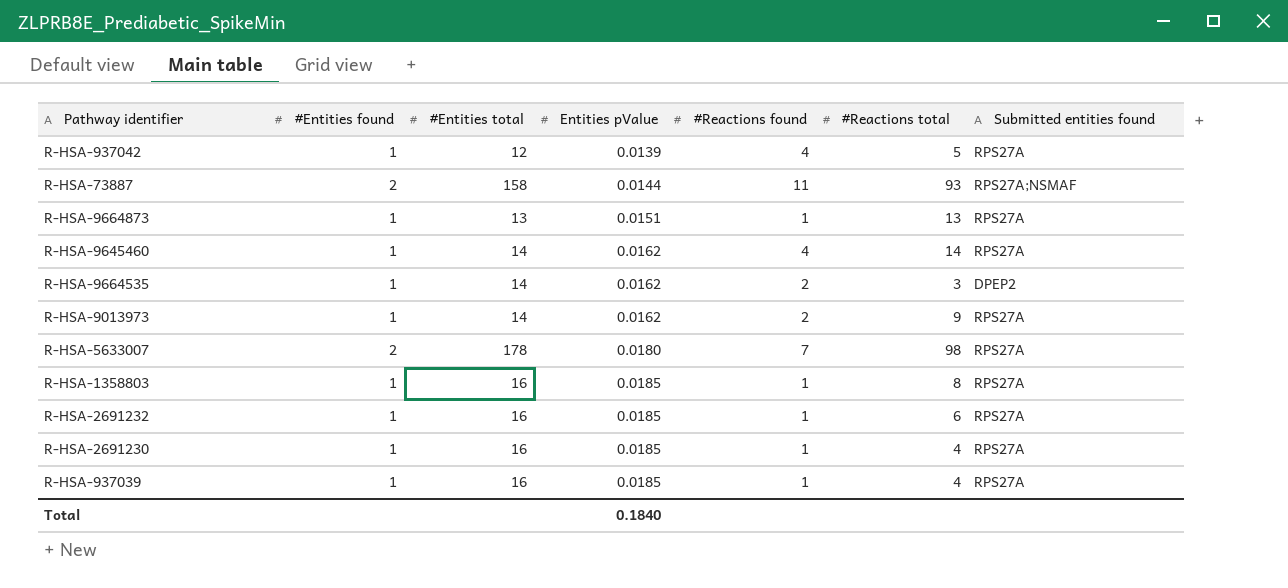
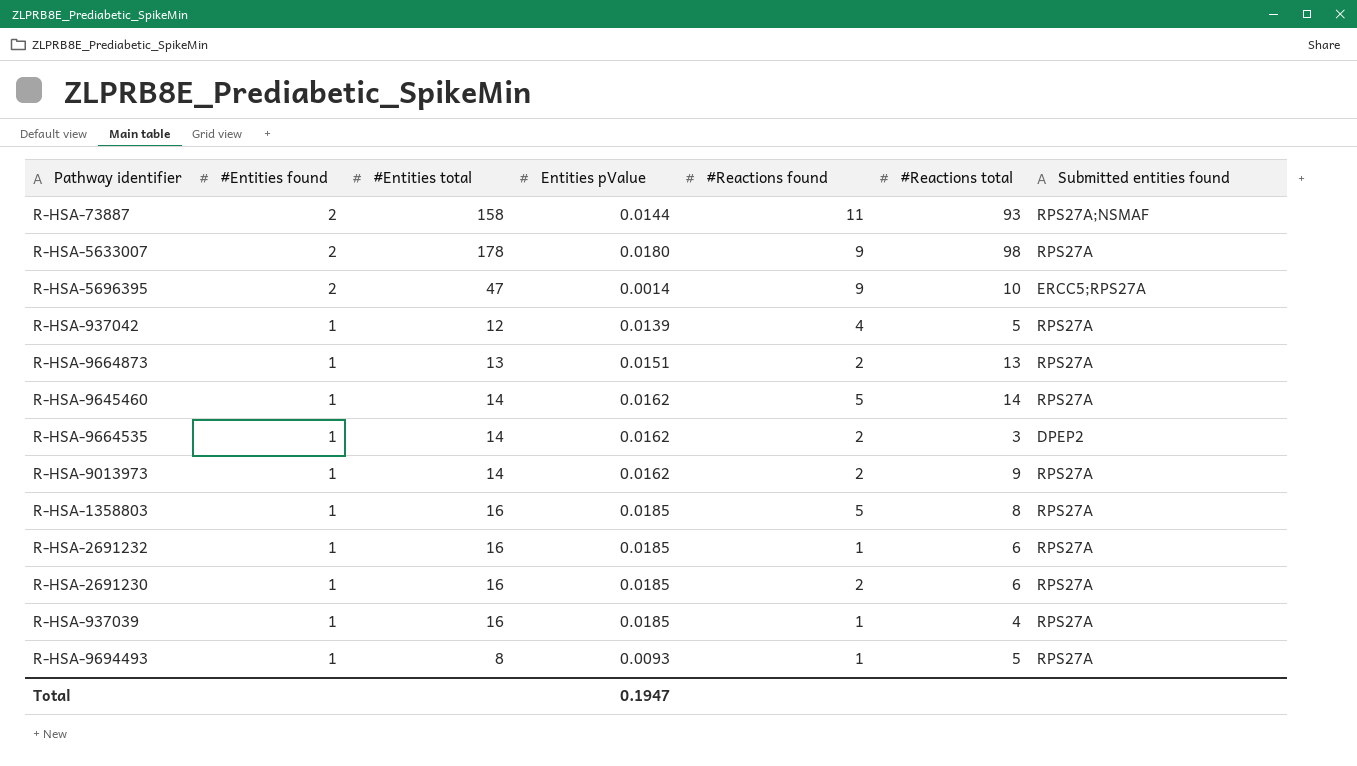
row order: Entities pValue ascending -> #Entities found descending
R-HSA-5633007 | #Reactions found: 7 -> 9
row R-HSA-5696395: none -> 2 | 47 | 0.0014 | 9 | 10 | ERCC5;RPS27A
R-HSA-9664873 | #Reactions found: 1 -> 2
R-HSA-9645460 | #Reactions found: 4 -> 5
R-HSA-1358803 | #Reactions found: 1 -> 5
R-HSA-2691230 | #Reactions found: 1 -> 2
R-HSA-2691230 | #Reactions total: 4 -> 6
row R-HSA-9694493: none -> 1 | 8 | 0.0093 | 1 | 5 | RPS27A
Total | Entities pValue: 0.1840 -> 0.1947

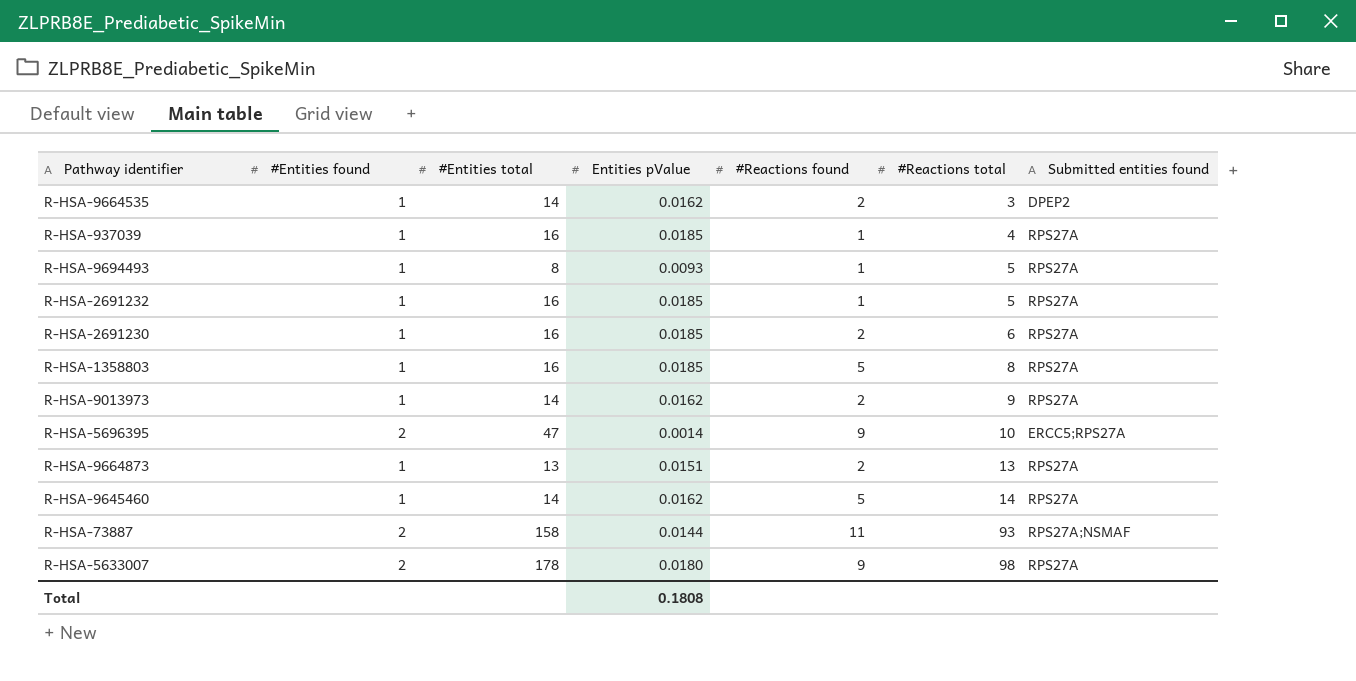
row order: #Entities found descending -> #Reactions total ascending
row R-HSA-937042: 1 | 12 | 0.0139 | 4 | 5 | RPS27A -> none
R-HSA-2691232 | #Reactions total: 6 -> 5
Total | Entities pValue: 0.1947 -> 0.1808

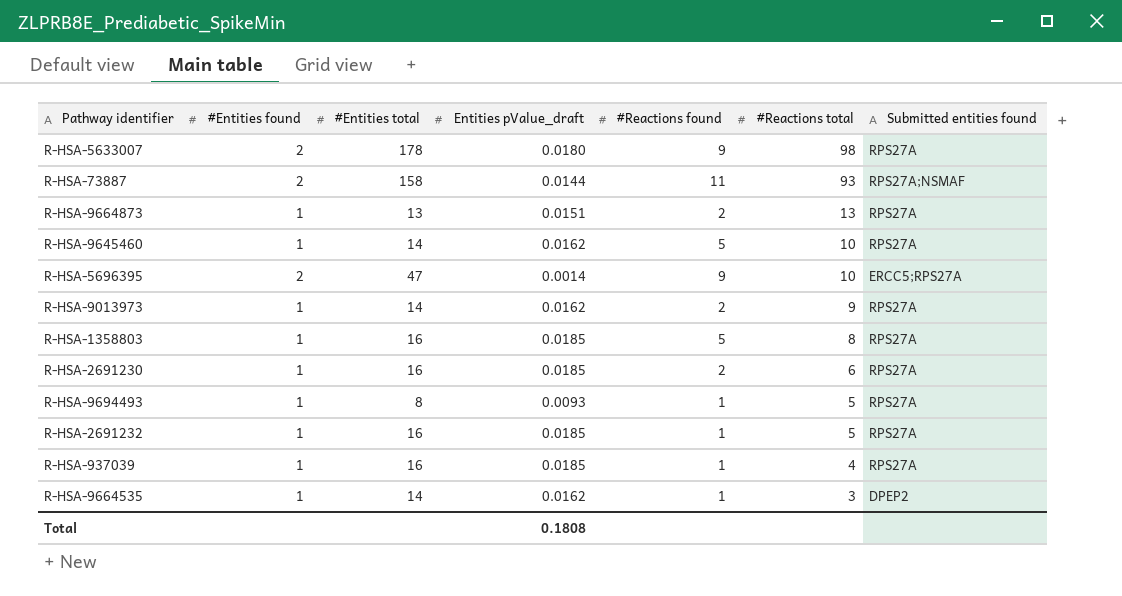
row order: #Reactions total ascending -> #Reactions total descending
column name: Entities pValue -> Entities pValue_draft
R-HSA-9645460 | #Reactions total: 14 -> 10
R-HSA-9664535 | #Reactions found: 2 -> 1

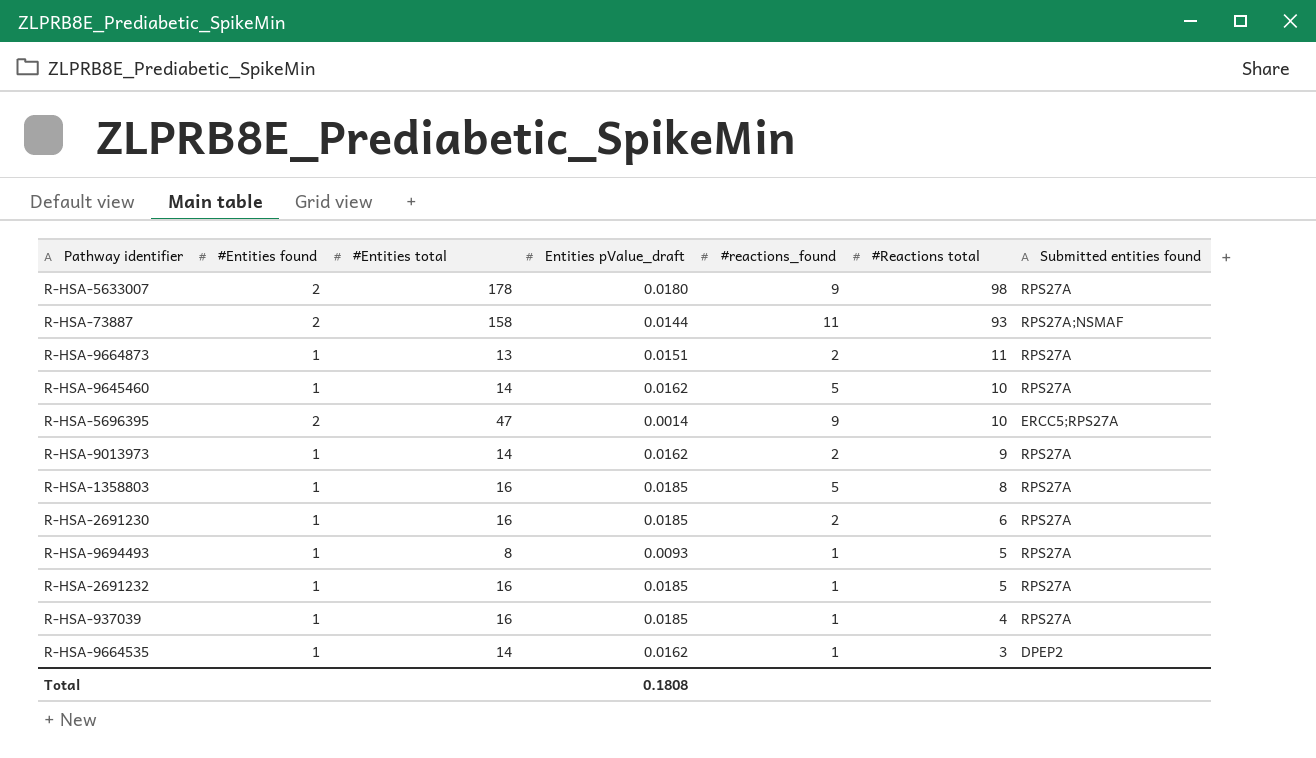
column name: #Reactions found -> #reactions_found
R-HSA-9664873 | #Reactions total: 13 -> 11

